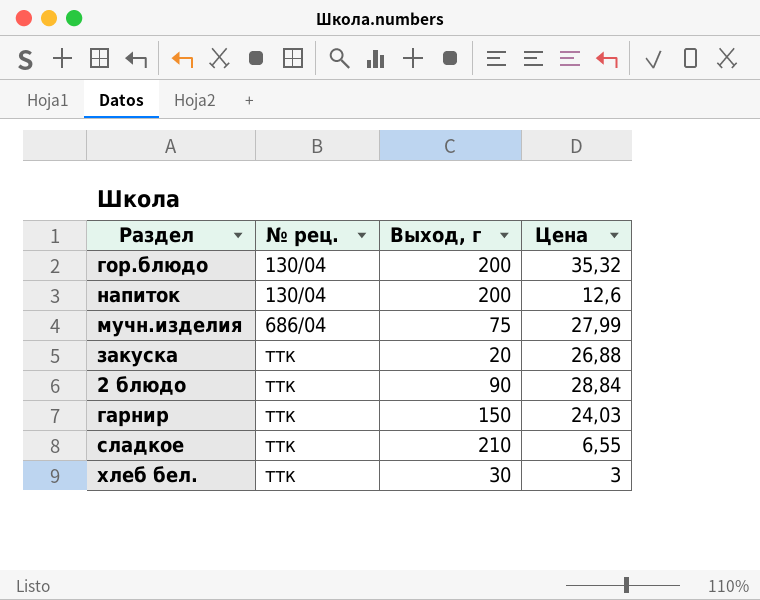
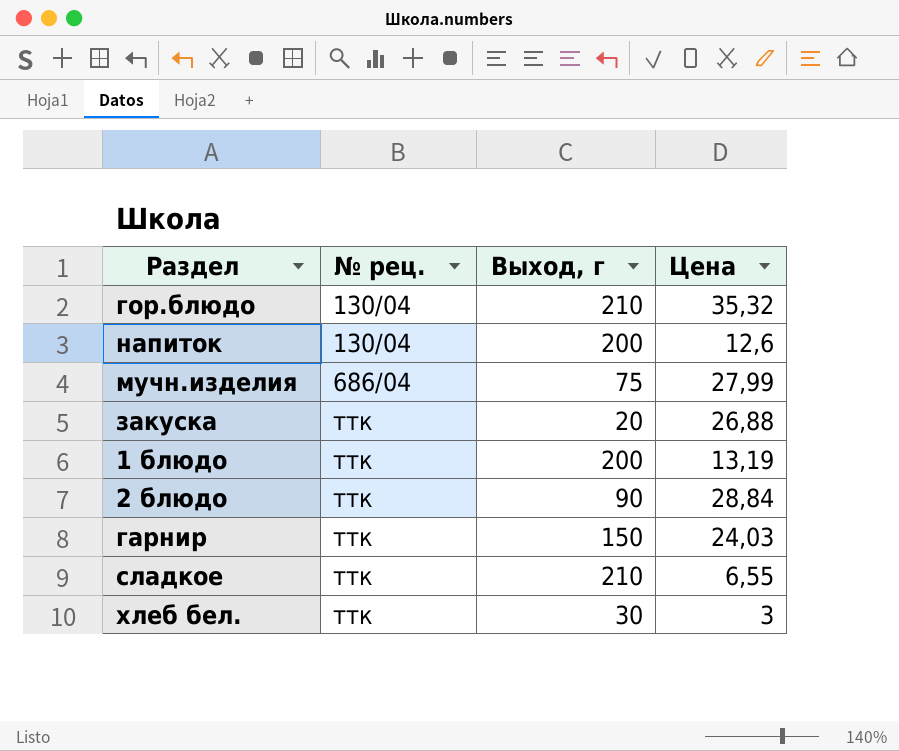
гор.блюдо | Выход, г: 200 -> 210
row 1 блюдо: none -> ттк | 200 | 13,19

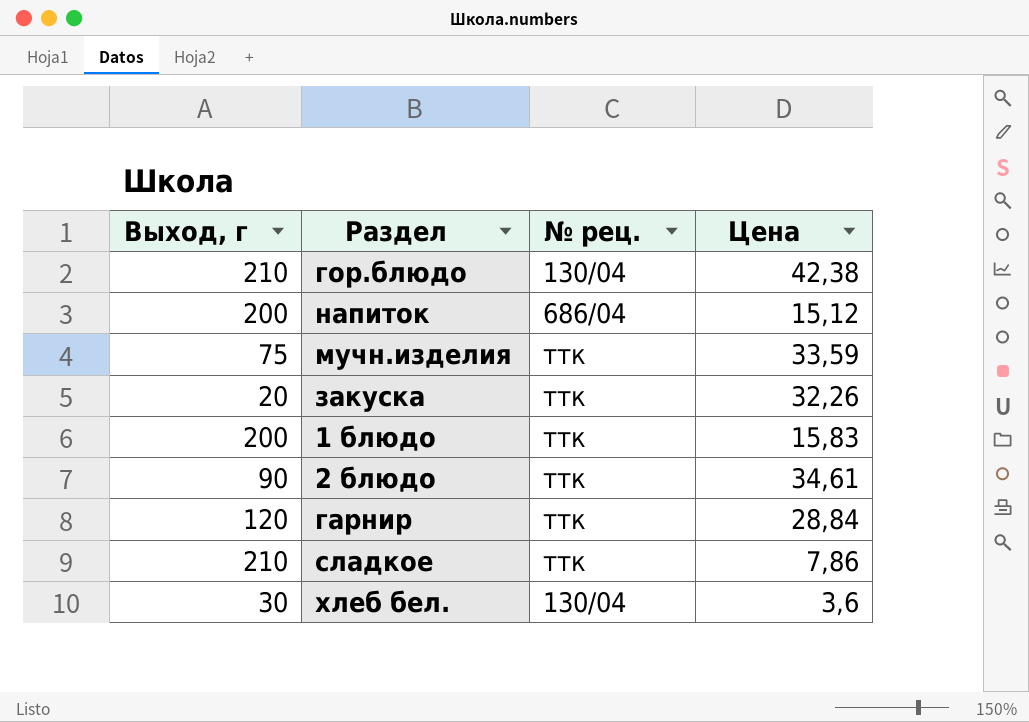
column Выход, г | position: 3 -> 1
гор.блюдо | Цена: 35,32 -> 42,38
напиток | № рец.: 130/04 -> 686/04
напиток | Цена: 12,6 -> 15,12
мучн.изделия | № рец.: 686/04 -> ттк
мучн.изделия | Цена: 27,99 -> 33,59
закуска | Цена: 26,88 -> 32,26
1 блюдо | Цена: 13,19 -> 15,83
2 блюдо | Цена: 28,84 -> 34,61
гарнир | Выход, г: 150 -> 120
гарнир | Цена: 24,03 -> 28,84
сладкое | Цена: 6,55 -> 7,86
хлеб бел. | № рец.: ттк -> 130/04
хлеб бел. | Цена: 3 -> 3,6

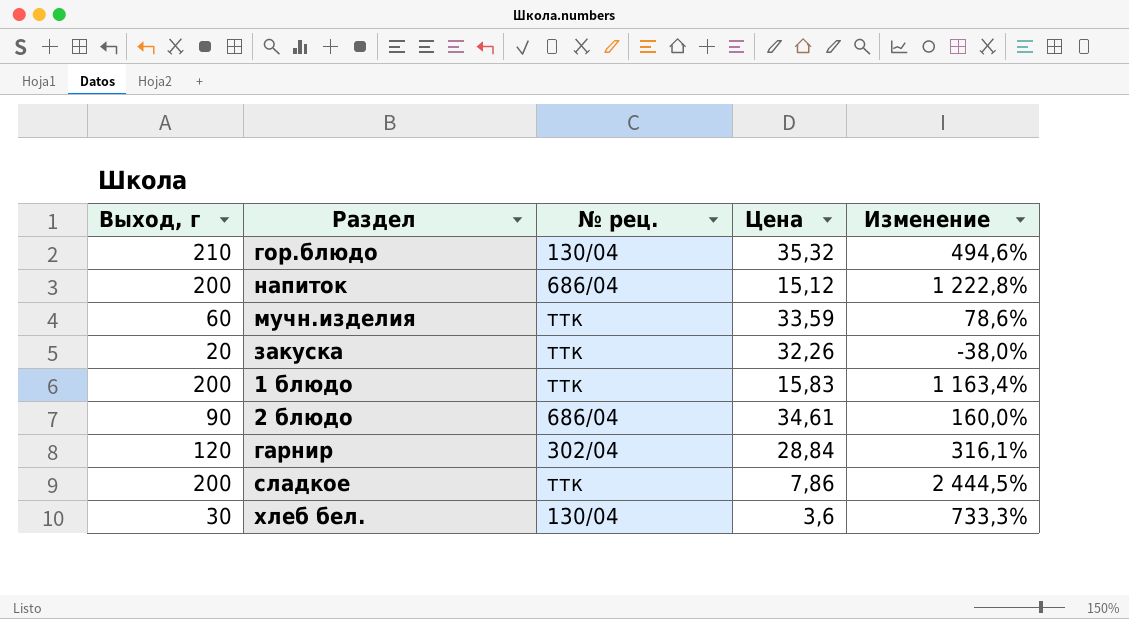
column Изменение | formula: none -> ([Выход, г] - [Цена]) / [Цена]
гор.блюдо | Цена: 42,38 -> 35,32
мучн.изделия | Выход, г: 75 -> 60
2 блюдо | № рец.: ттк -> 686/04
гарнир | № рец.: ттк -> 302/04
сладкое | Выход, г: 210 -> 200

